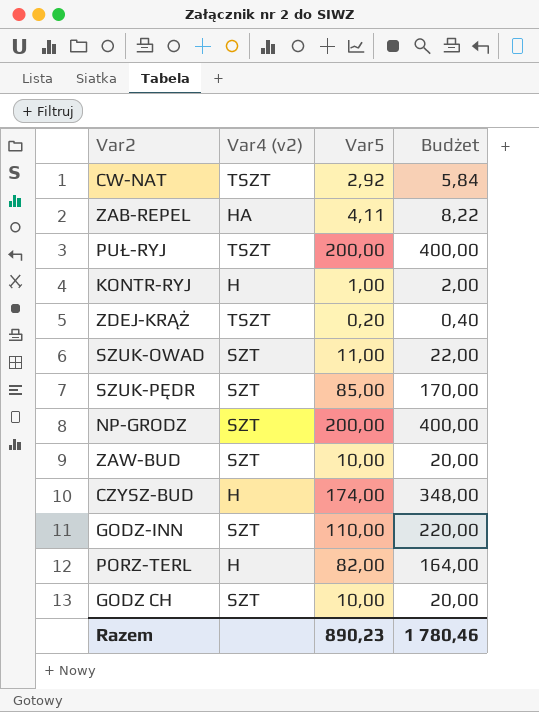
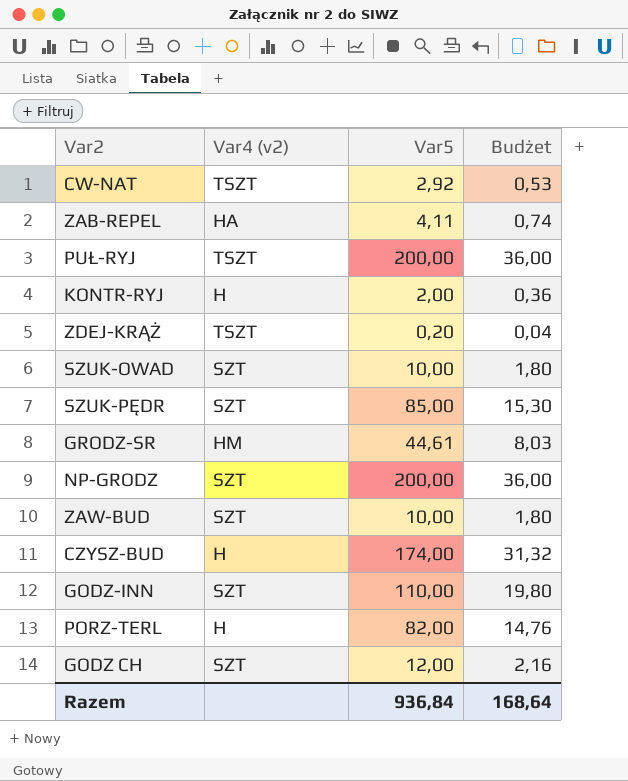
column Budżet | formula: [Var5] * 2 -> [Var5] * 0,18
KONTR-RYJ | Var5: 1,00 -> 2,00
SZUK-OWAD | Var5: 11,00 -> 10,00
row GRODZ-SR: none -> HM | 44,61 | 8,03
GODZ CH | Var5: 10,00 -> 12,00
Razem | Var5: 890,23 -> 936,84
Razem | Budżet: 1 780,46 -> 168,64

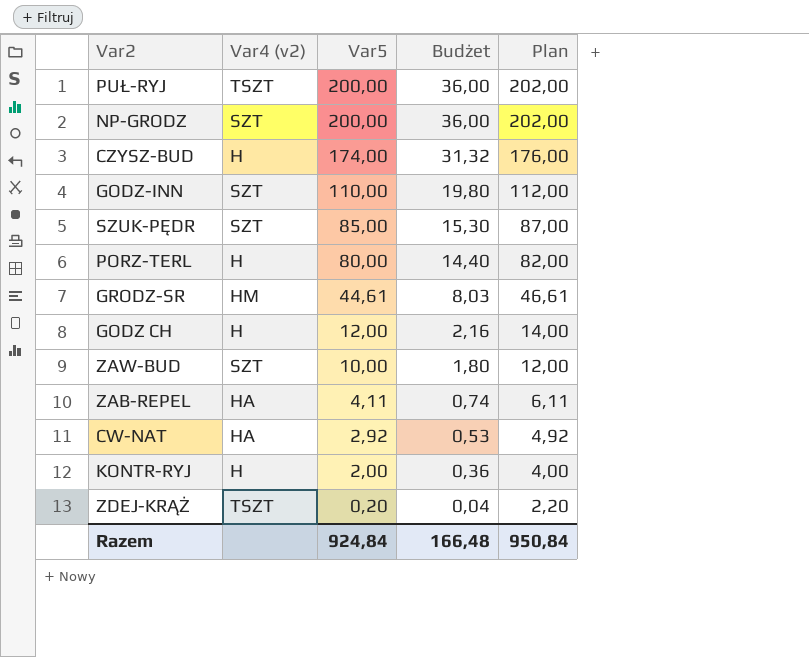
row order: none -> Var5 descending
column Plan | formula: none -> [Var5] + 2
row SZUK-OWAD: SZT | 10,00 | 1,80 -> none
PORZ-TERL | Var5: 82,00 -> 80,00
PORZ-TERL | Budżet: 14,76 -> 14,40
GODZ CH | Var4 (v2): SZT -> H
CW-NAT | Var4 (v2): TSZT -> HA
Razem | Var5: 936,84 -> 924,84
Razem | Budżet: 168,64 -> 166,48

